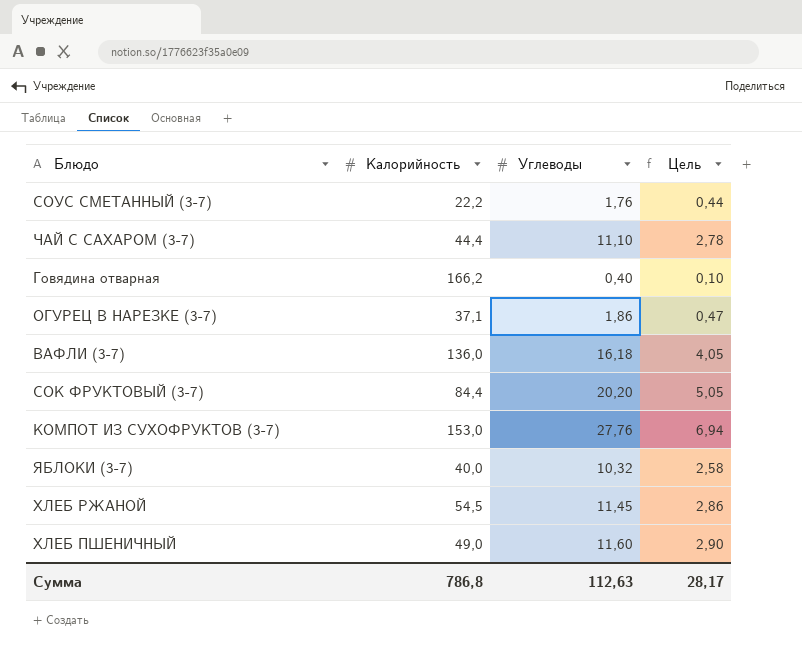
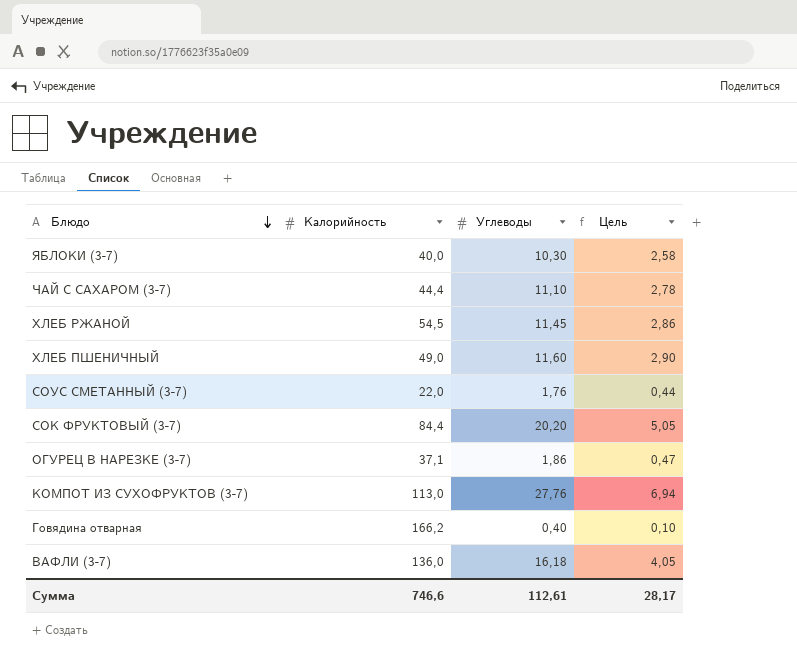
row order: none -> Блюдо descending
ЯБЛОКИ (3-7) | Углеводы: 10,32 -> 10,30
СОУС СМЕТАННЫЙ (3-7) | Калорийность: 22,2 -> 22,0
КОМПОТ ИЗ СУХОФРУКТОВ (3-7) | Калорийность: 153,0 -> 113,0
Сумма | Калорийность: 786,8 -> 746,6
Сумма | Углеводы: 112,63 -> 112,61

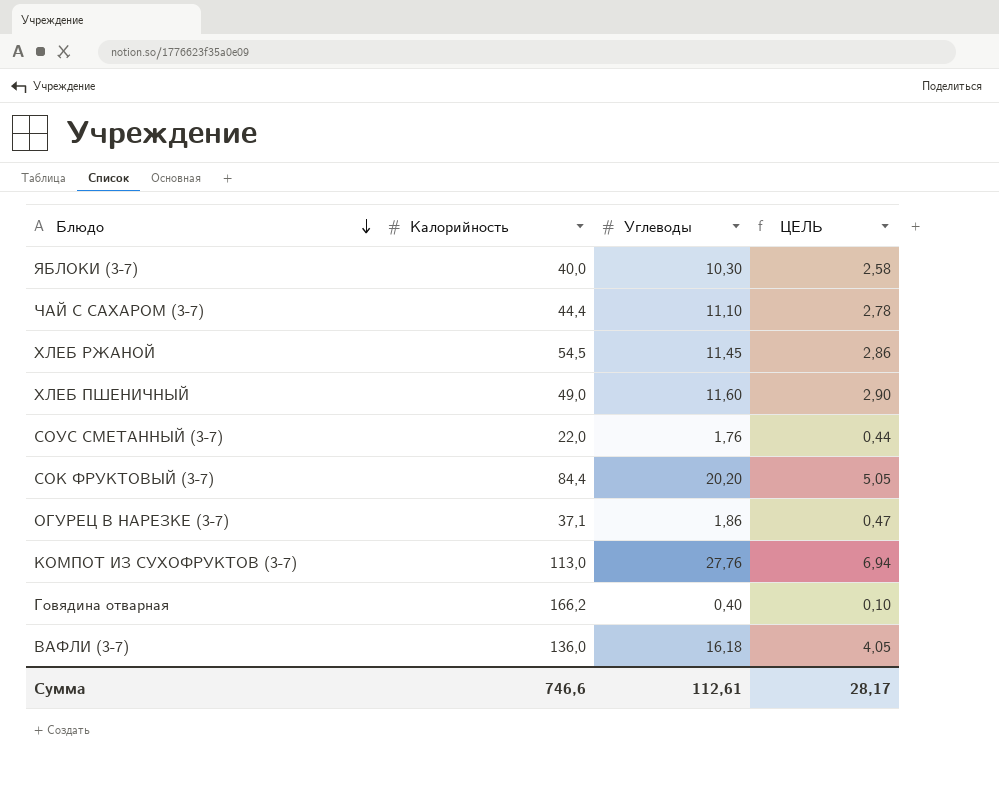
column name: Цель -> ЦЕЛЬ

